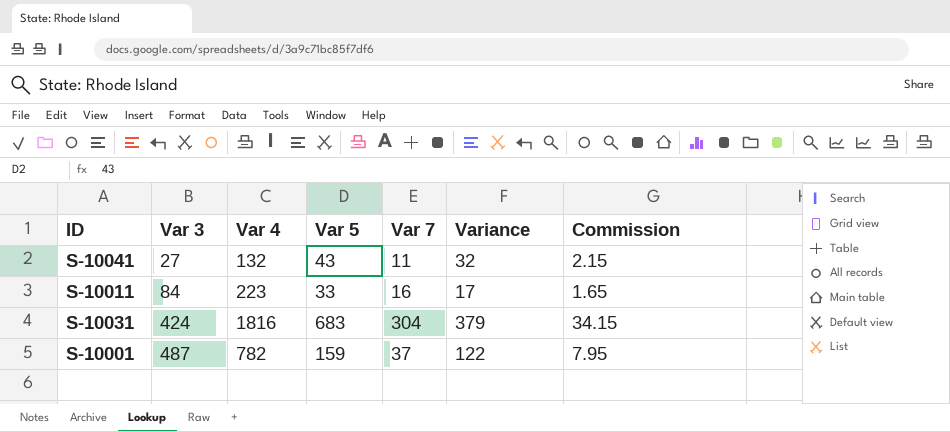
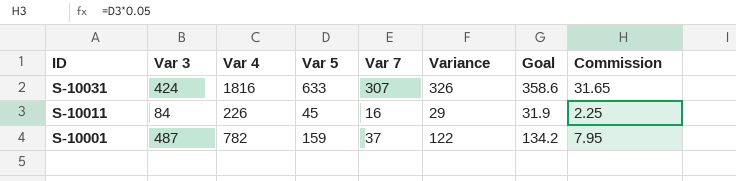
row order: Var 3 ascending -> ID descending
column Goal | formula: none -> [Variance] * 1.1
row S-10041: 27 | 132 | 43 | 11 | 32 | 2.15 -> none
S-10031 | Var 5: 683 -> 633
S-10031 | Var 7: 304 -> 307
S-10031 | Variance: 379 -> 326
S-10031 | Commission: 34.15 -> 31.65
S-10011 | Var 4: 223 -> 226
S-10011 | Var 5: 33 -> 45
S-10011 | Variance: 17 -> 29
S-10011 | Commission: 1.65 -> 2.25

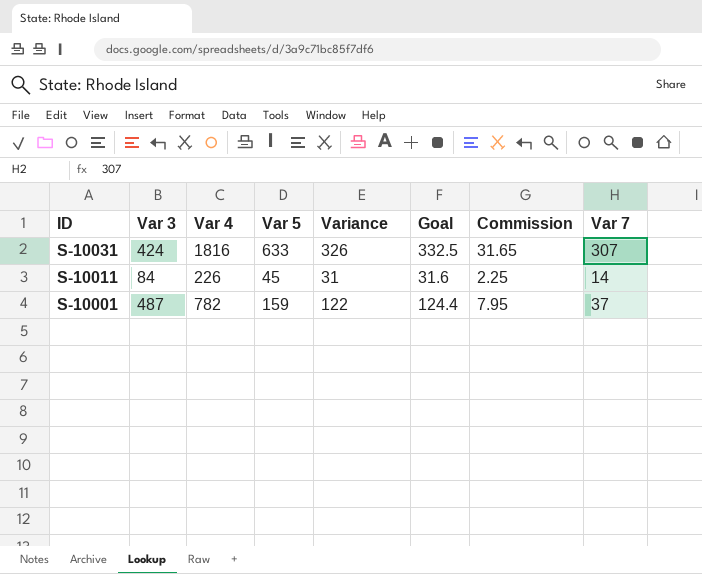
column Goal | formula: [Variance] * 1.1 -> [Variance] * 1.02
column Var 7 | position: 5 -> 8
S-10011 | Variance: 29 -> 31
S-10011 | Var 7: 16 -> 14

